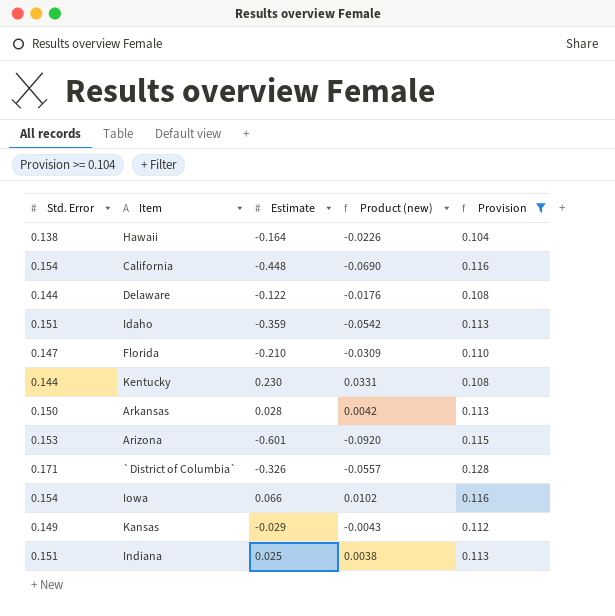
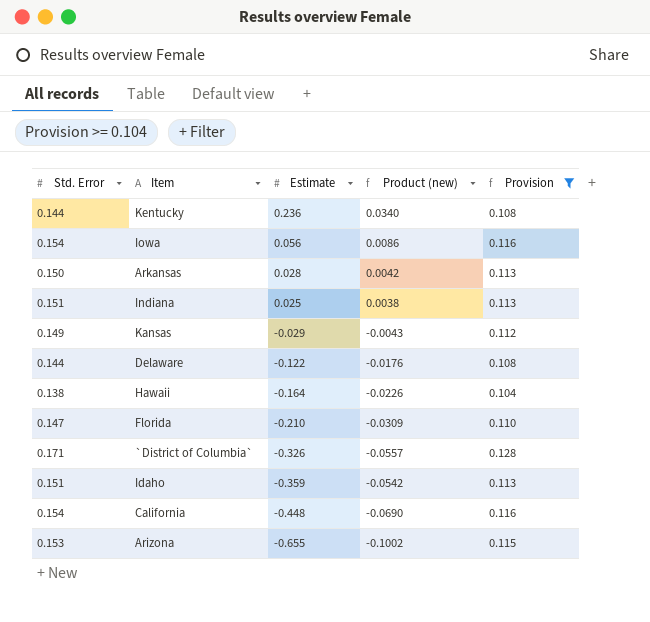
row order: none -> Estimate descending
Kentucky | Estimate: 0.230 -> 0.236
Kentucky | Product (new): 0.0331 -> 0.0340
Iowa | Estimate: 0.066 -> 0.056
Iowa | Product (new): 0.0102 -> 0.0086
Arizona | Estimate: -0.601 -> -0.655
Arizona | Product (new): -0.0920 -> -0.1002

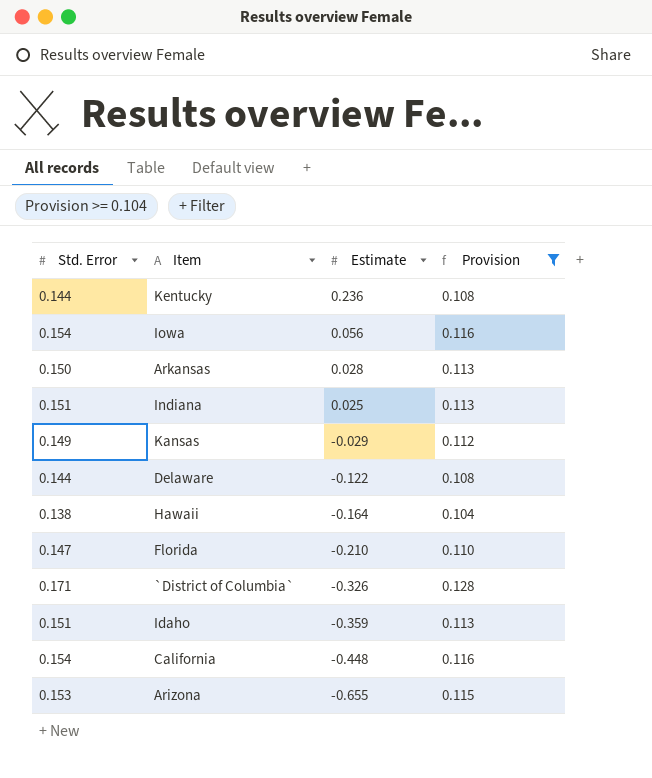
column Product (new) | formula: [Std. Error] * [Estimate] -> none

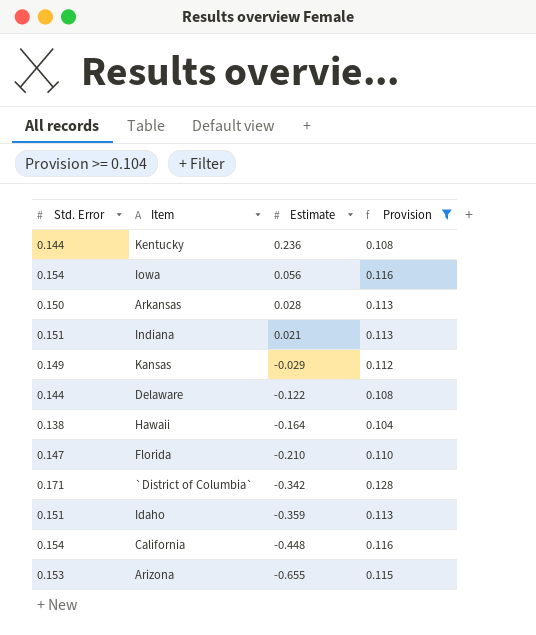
Indiana | Estimate: 0.025 -> 0.021
`District of Columbia` | Estimate: -0.326 -> -0.342

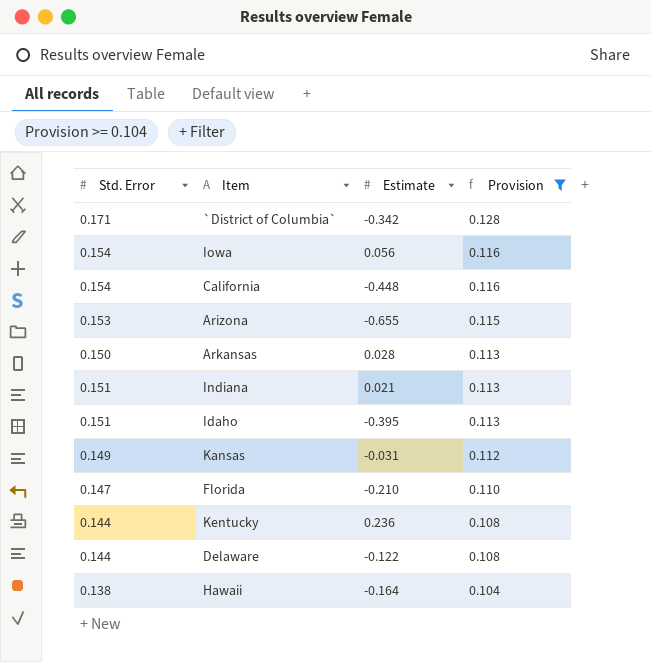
row order: Estimate descending -> Provision descending
Idaho | Estimate: -0.359 -> -0.395
Kansas | Estimate: -0.029 -> -0.031

